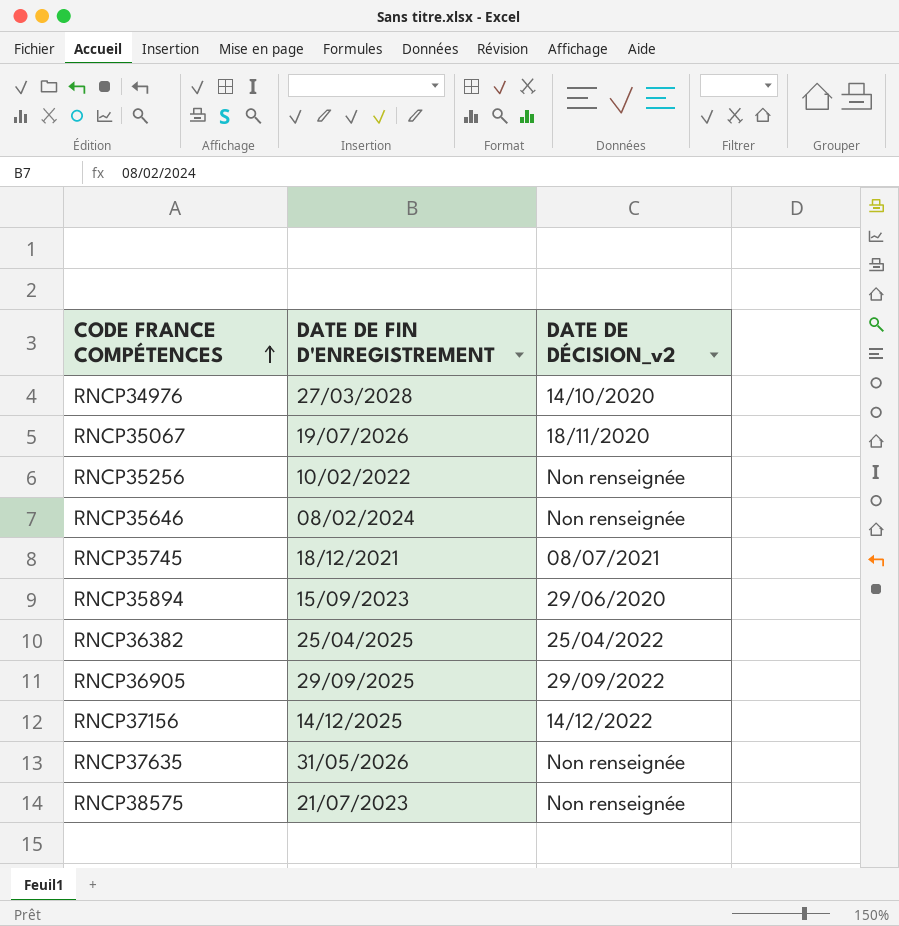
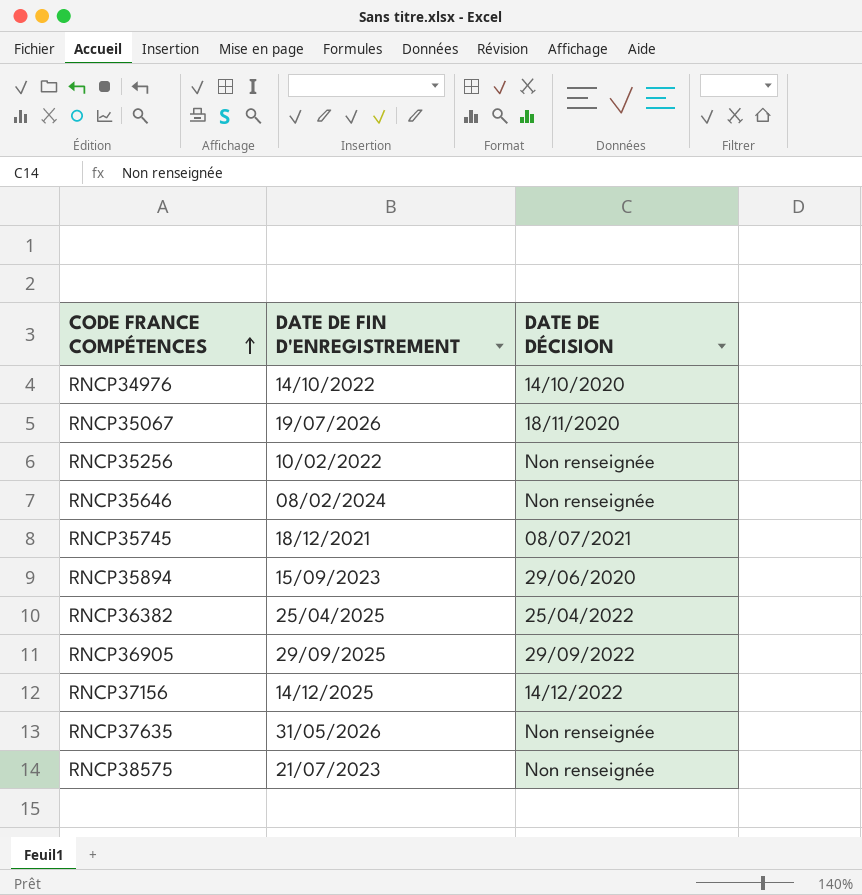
column name: DATE DE DÉCISION_v2 -> DATE DE DÉCISION
RNCP34976 | DATE DE FIN D'ENREGISTREMENT: 27/03/2028 -> 14/10/2022

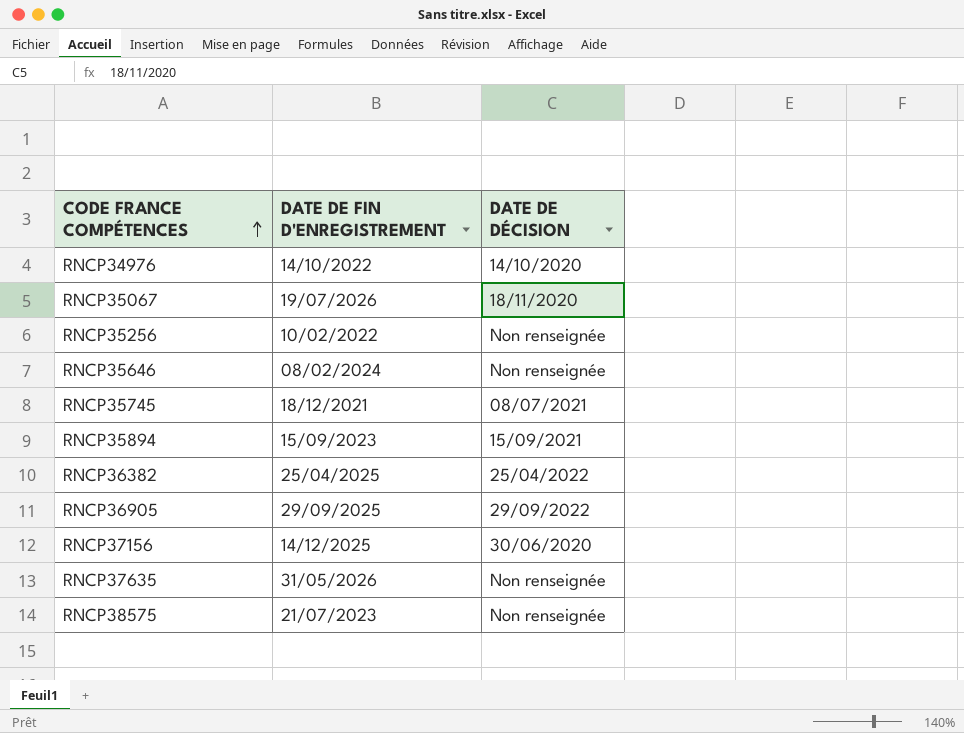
RNCP35894 | DATE DE DÉCISION: 29/06/2020 -> 15/09/2021
RNCP37156 | DATE DE DÉCISION: 14/12/2022 -> 30/06/2020

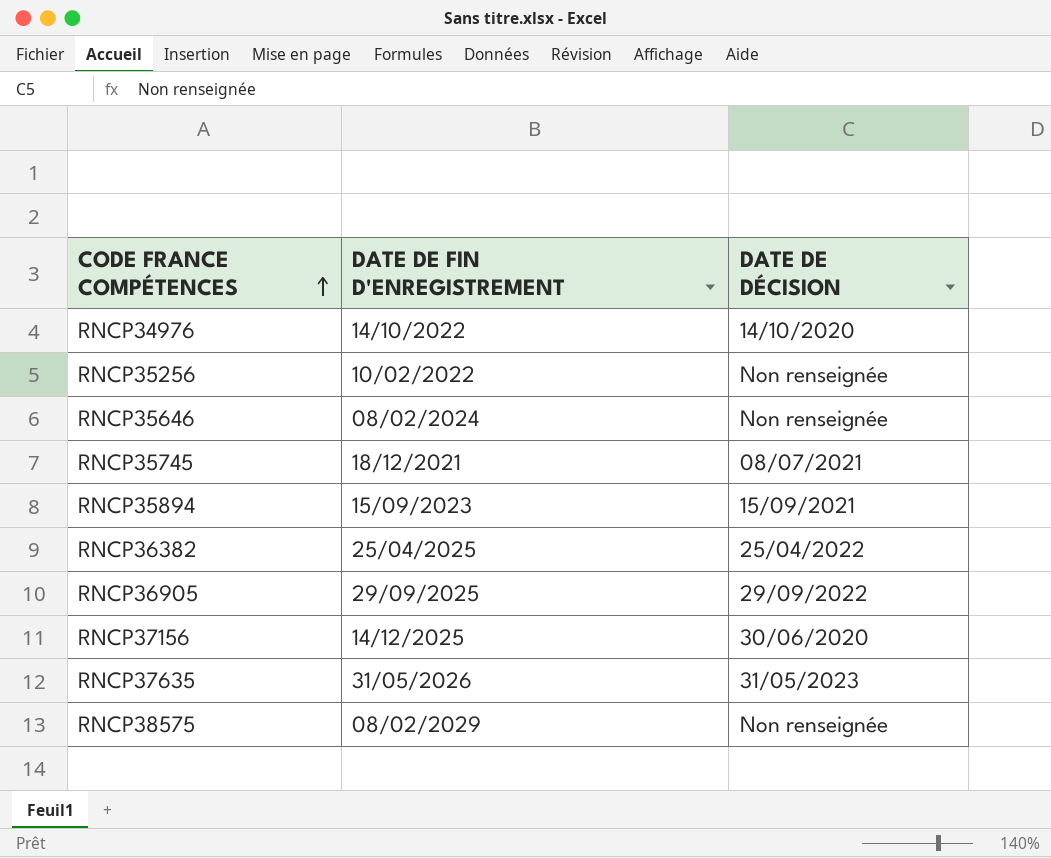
row RNCP35067: 19/07/2026 | 18/11/2020 -> none
RNCP37635 | DATE DE DÉCISION: Non renseignée -> 31/05/2023
RNCP38575 | DATE DE FIN D'ENREGISTREMENT: 21/07/2023 -> 08/02/2029

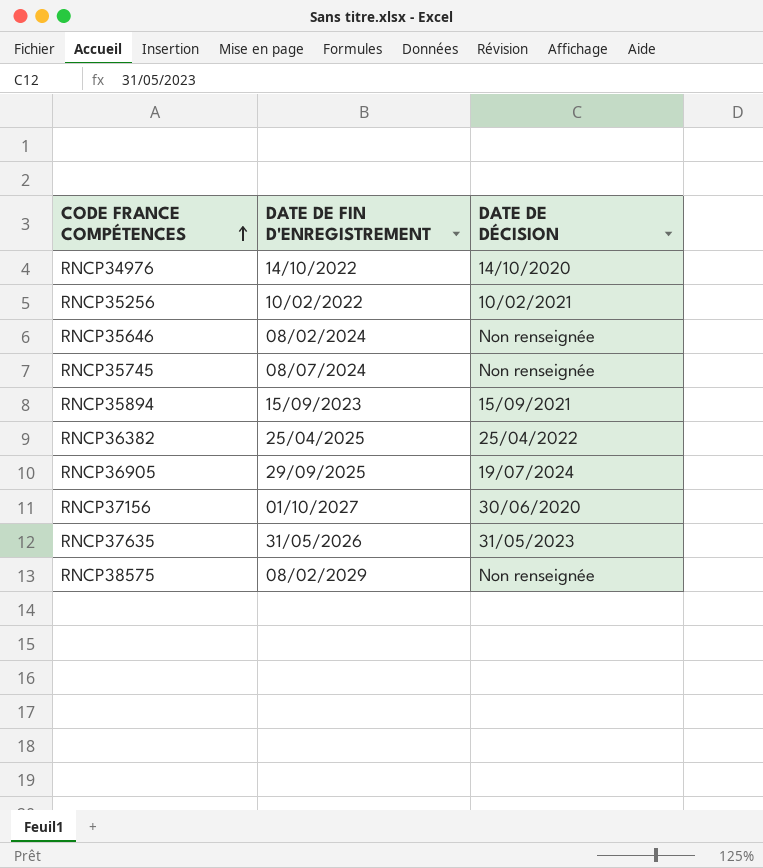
RNCP35256 | DATE DE DÉCISION: Non renseignée -> 10/02/2021
RNCP35745 | DATE DE FIN D'ENREGISTREMENT: 18/12/2021 -> 08/07/2024
RNCP35745 | DATE DE DÉCISION: 08/07/2021 -> Non renseignée
RNCP36905 | DATE DE DÉCISION: 29/09/2022 -> 19/07/2024
RNCP37156 | DATE DE FIN D'ENREGISTREMENT: 14/12/2025 -> 01/10/2027

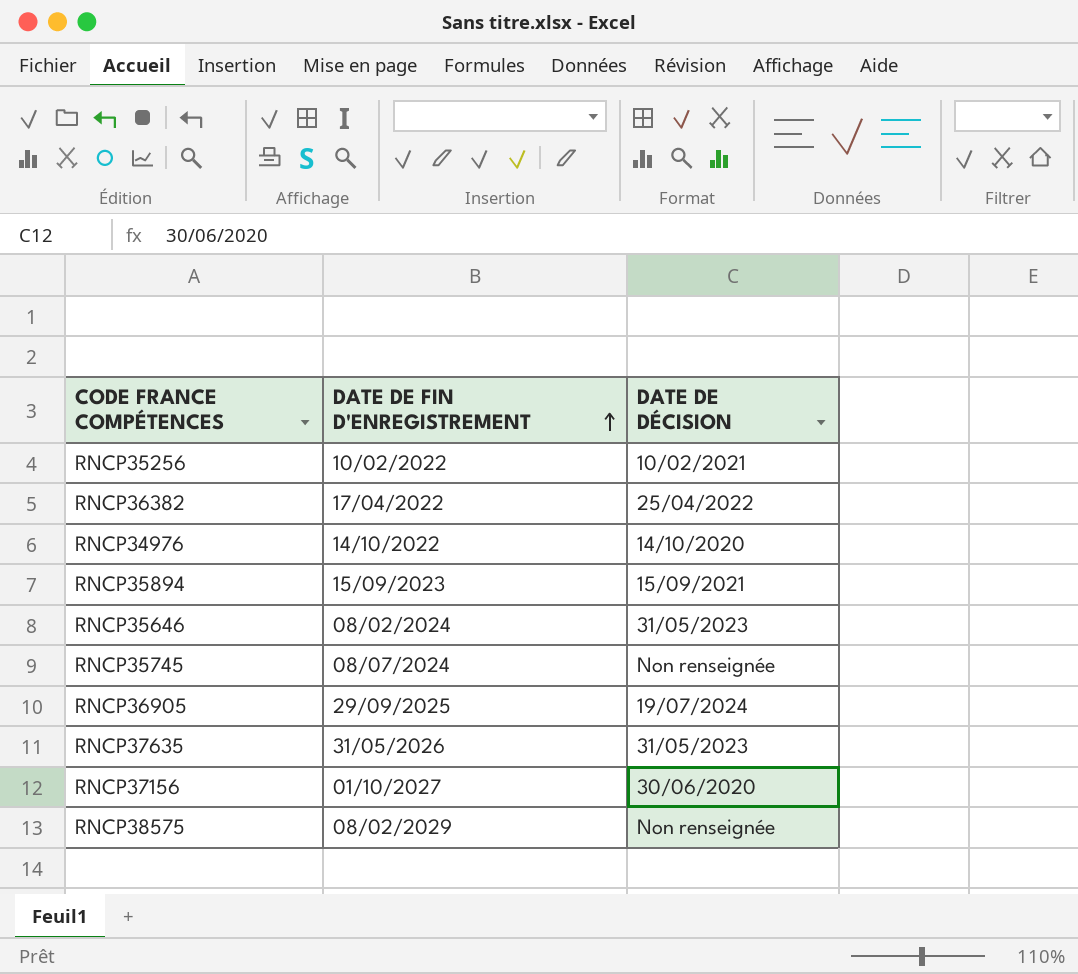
row order: CODE FRANCE COMPÉTENCES ascending -> DATE DE FIN D'ENREGISTREMENT ascending
RNCP36382 | DATE DE FIN D'ENREGISTREMENT: 25/04/2025 -> 17/04/2022
RNCP35646 | DATE DE DÉCISION: Non renseignée -> 31/05/2023

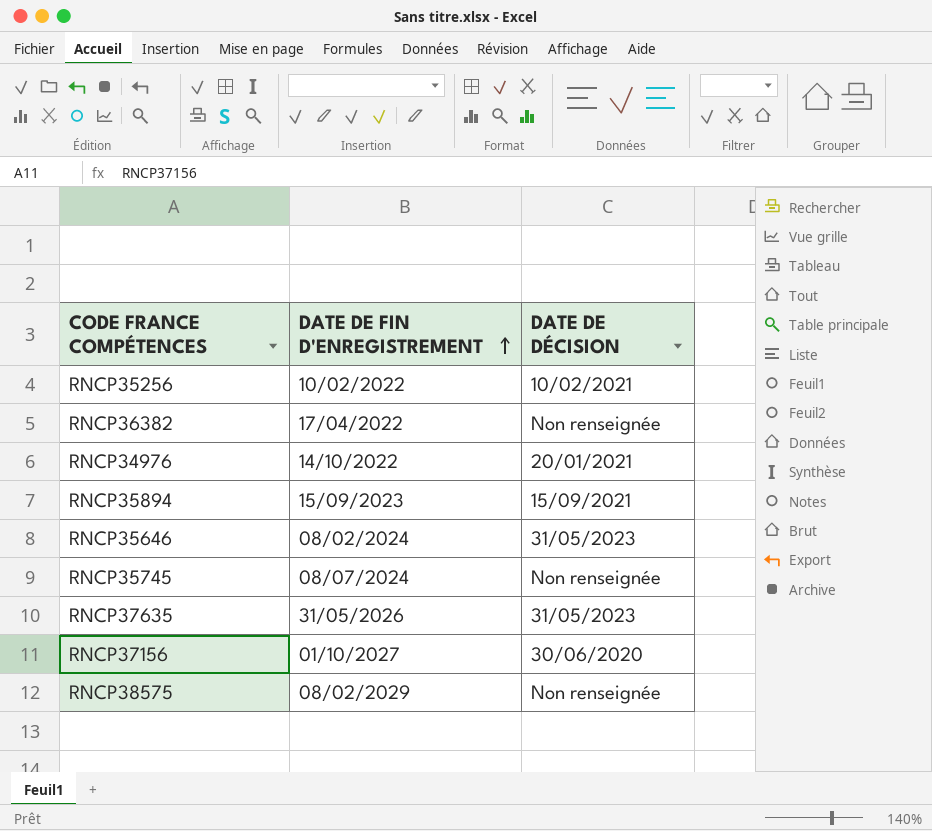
row RNCP36905: 29/09/2025 | 19/07/2024 -> none
RNCP36382 | DATE DE DÉCISION: 25/04/2022 -> Non renseignée
RNCP34976 | DATE DE DÉCISION: 14/10/2020 -> 20/01/2021

